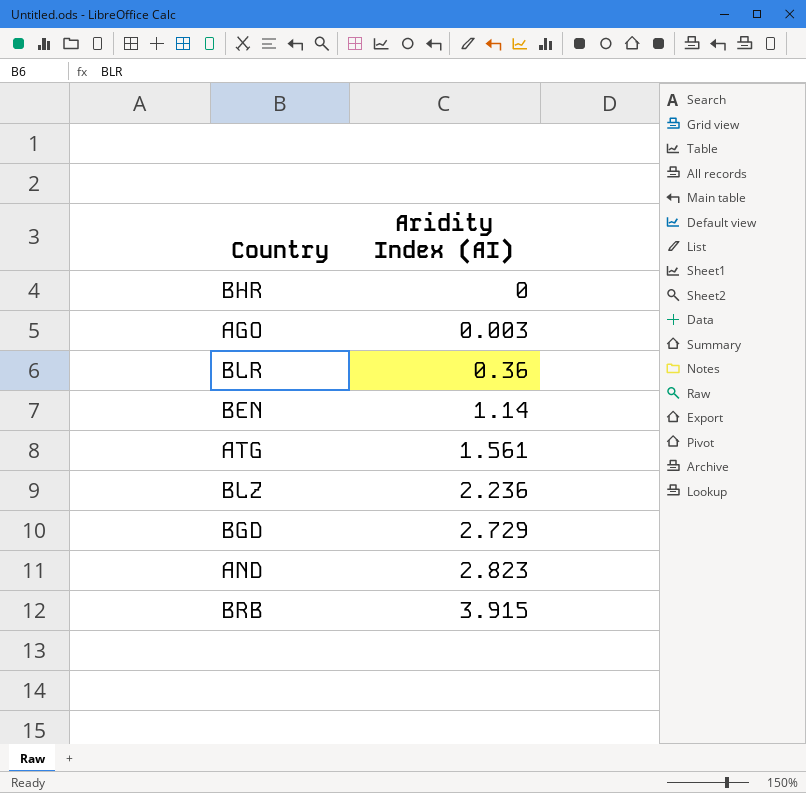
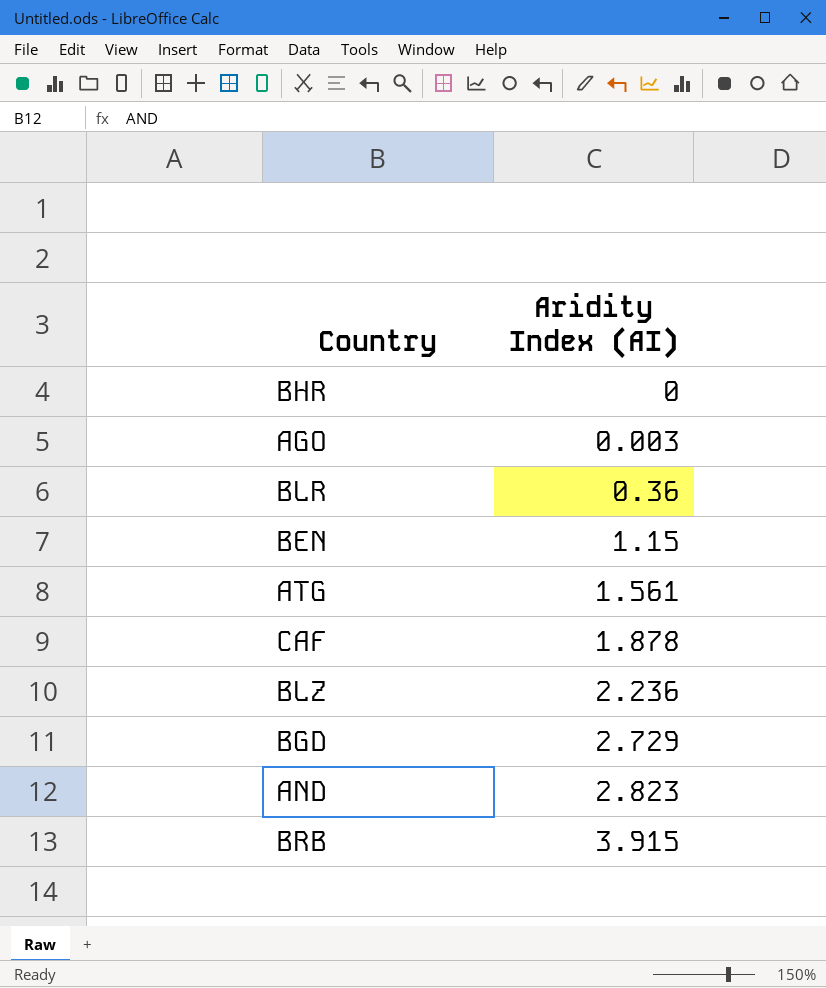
BEN | Aridity Index (AI): 1.14 -> 1.15
row CAF: none -> 1.878

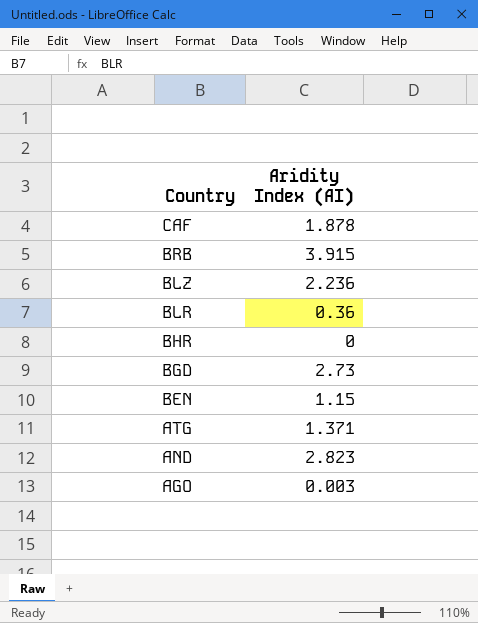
row order: Aridity Index (AI) ascending -> Country descending
BGD | Aridity Index (AI): 2.729 -> 2.73
ATG | Aridity Index (AI): 1.561 -> 1.371

